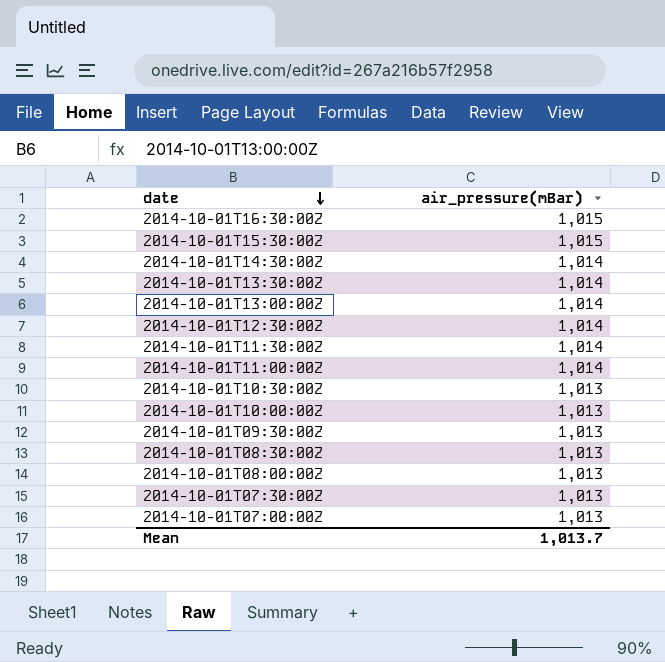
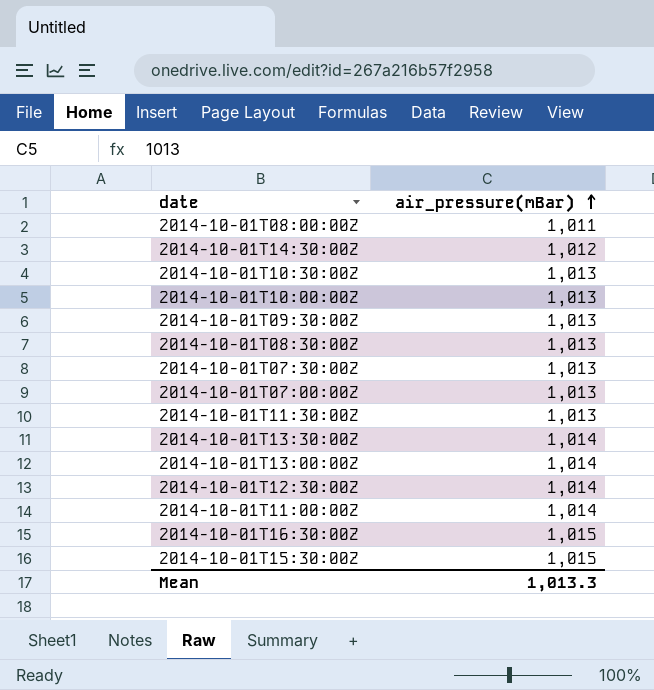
row order: date descending -> air_pressure(mBar) ascending
2014-10-01T08:00:00Z | air_pressure(mBar): 1,013 -> 1,011
2014-10-01T14:30:00Z | air_pressure(mBar): 1,014 -> 1,012
2014-10-01T11:30:00Z | air_pressure(mBar): 1,014 -> 1,013
Mean | air_pressure(mBar): 1,013.7 -> 1,013.3

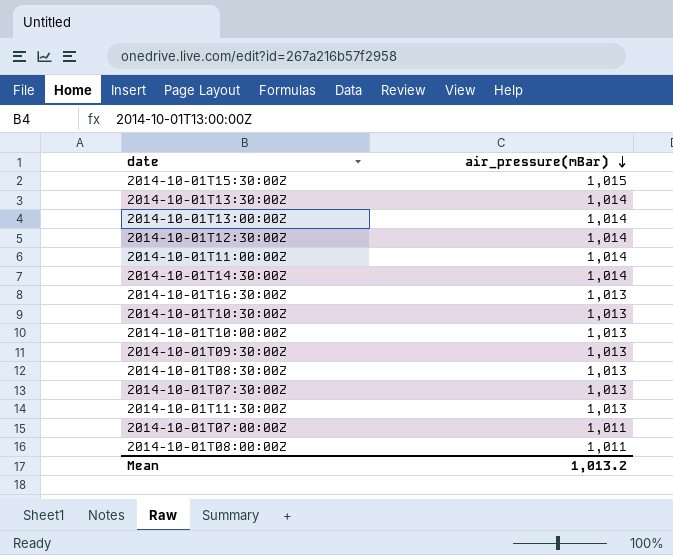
row order: air_pressure(mBar) ascending -> air_pressure(mBar) descending
2014-10-01T14:30:00Z | air_pressure(mBar): 1,012 -> 1,014
2014-10-01T16:30:00Z | air_pressure(mBar): 1,015 -> 1,013
2014-10-01T07:00:00Z | air_pressure(mBar): 1,013 -> 1,011
Mean | air_pressure(mBar): 1,013.3 -> 1,013.2

